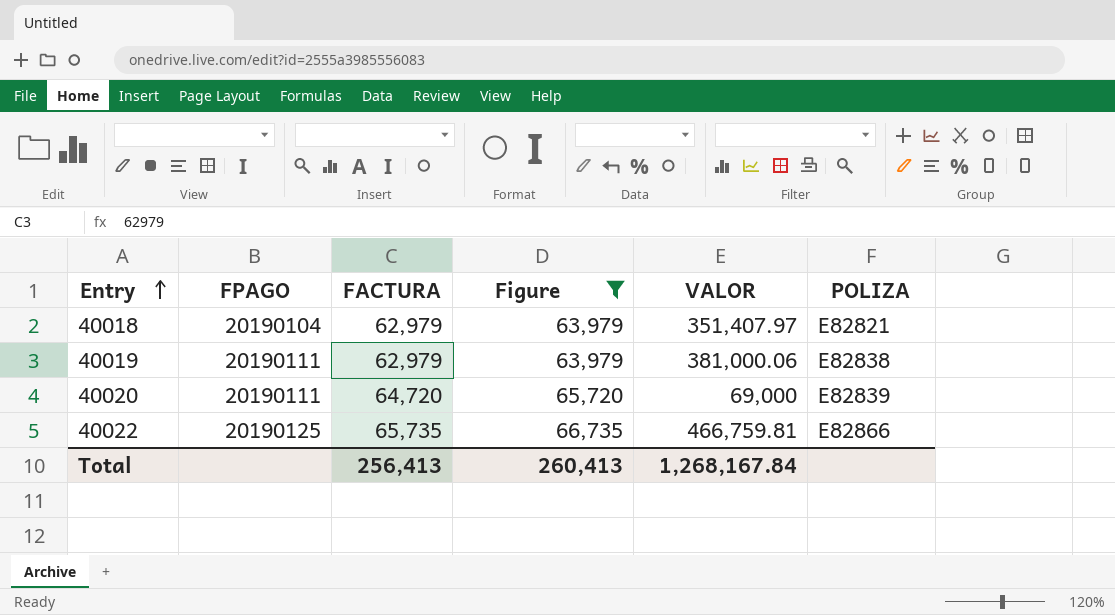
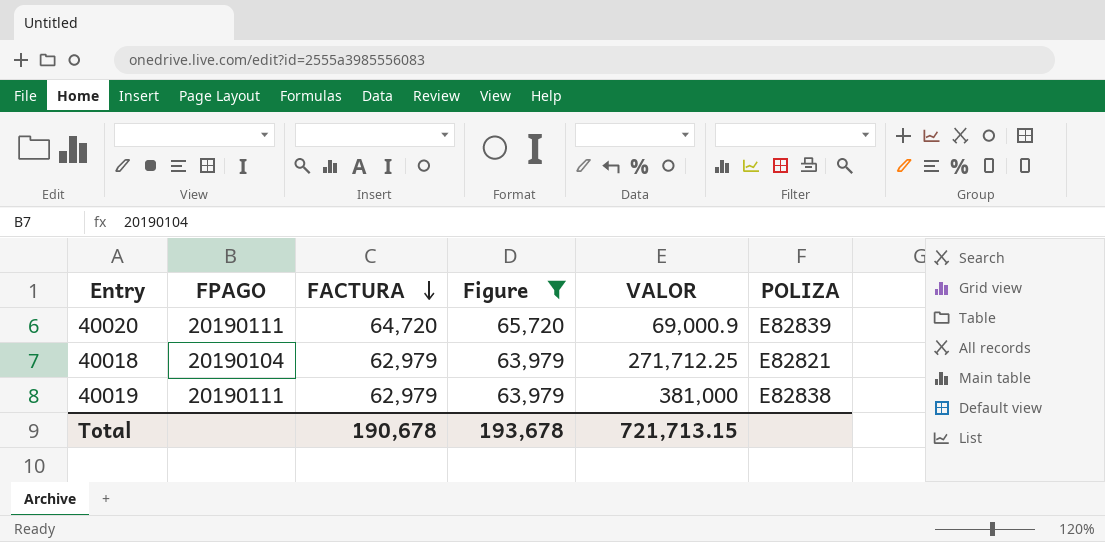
row order: Entry ascending -> FACTURA descending
row 40022: 20190125 | 65,735 | 66,735 | 466,759.81 | E82866 -> none
40020 | VALOR: 69,000 -> 69,000.9
40018 | VALOR: 351,407.97 -> 271,712.25
40019 | VALOR: 381,000.06 -> 381,000
Total | FACTURA: 256,413 -> 190,678
Total | Figure: 260,413 -> 193,678
Total | VALOR: 1,268,167.84 -> 721,713.15

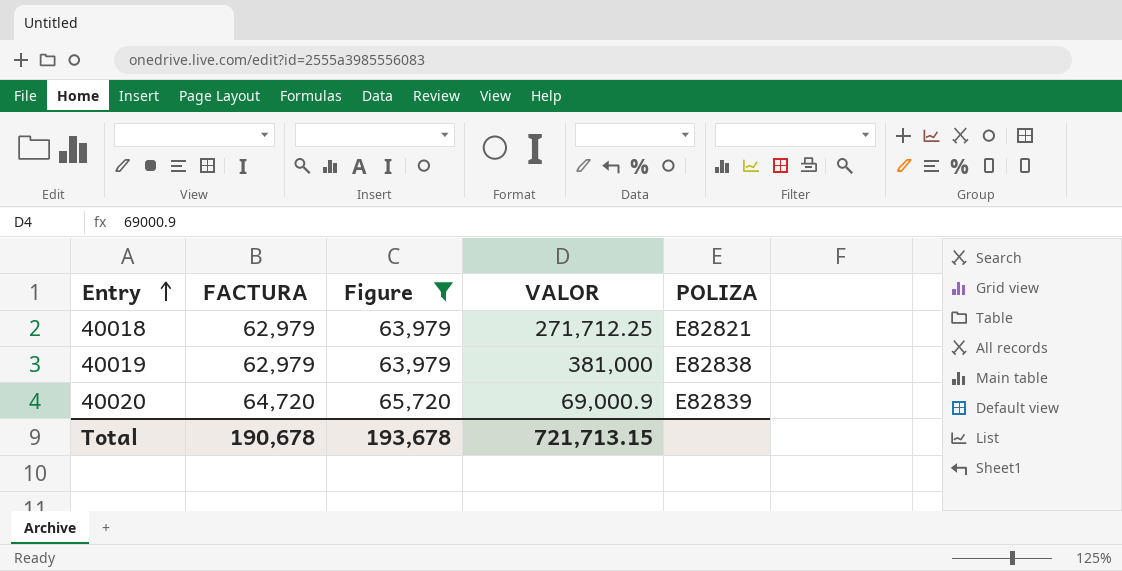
row order: FACTURA descending -> Entry ascending
column FPAGO | position: 2 -> none

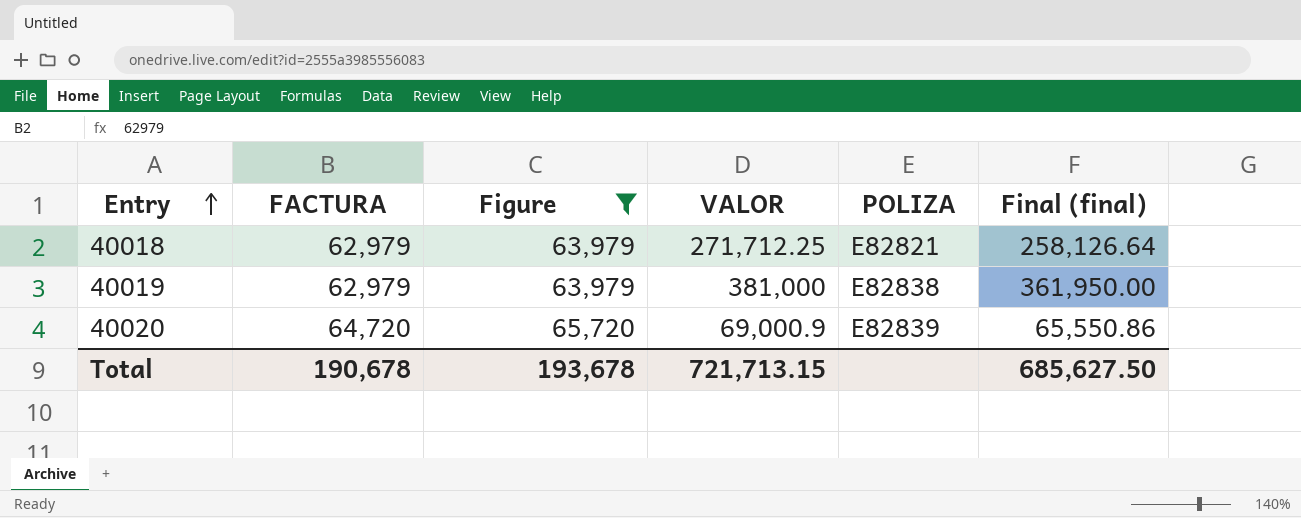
column Final (final) | formula: none -> [VALOR] * 0.95

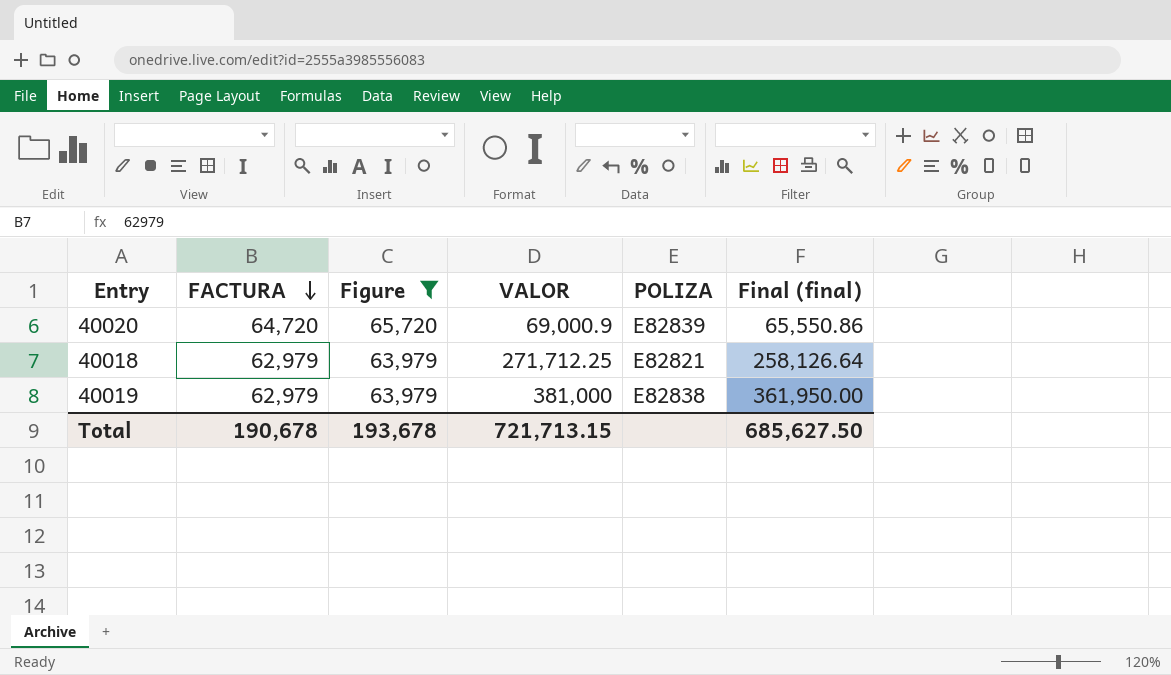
row order: Entry ascending -> FACTURA descending

